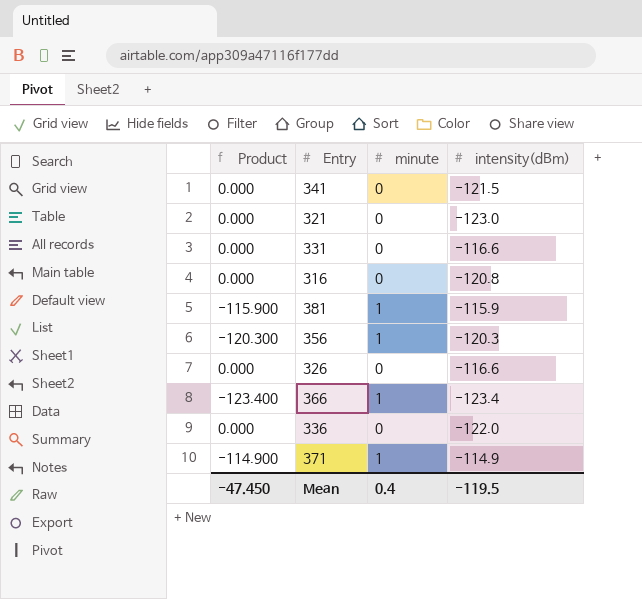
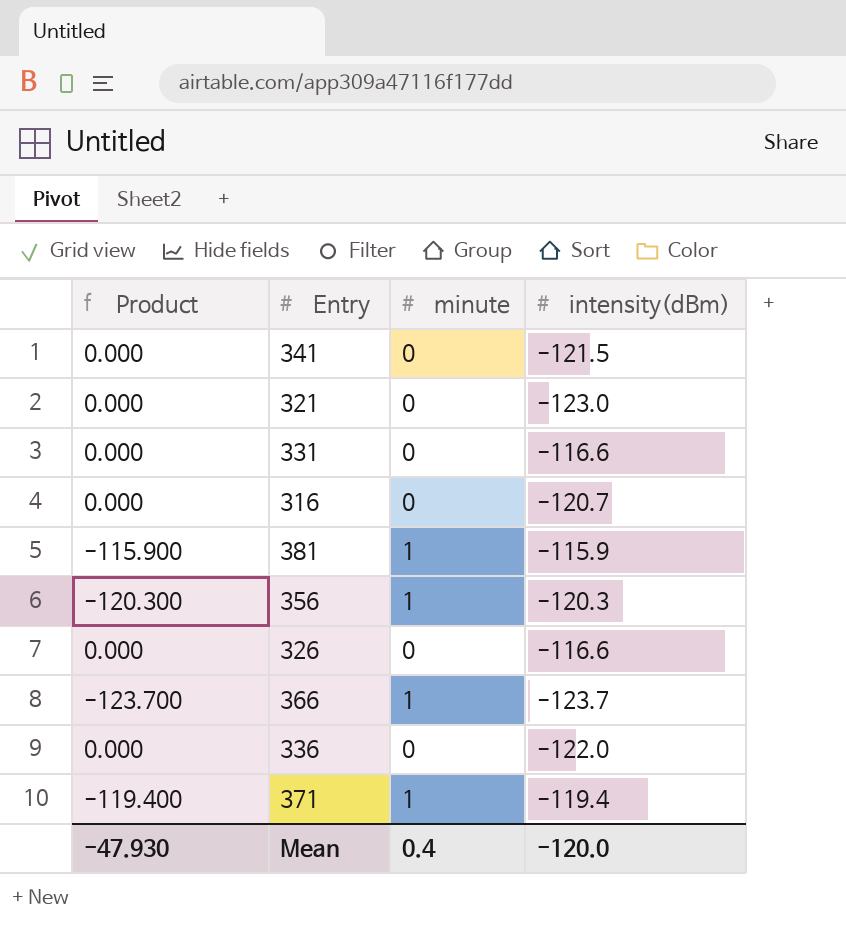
316 | intensity(dBm): -120.8 -> -120.7
366 | Product: -123.400 -> -123.700
366 | intensity(dBm): -123.4 -> -123.7
371 | Product: -114.900 -> -119.400
371 | intensity(dBm): -114.9 -> -119.4
Mean | Product: -47.450 -> -47.930
Mean | intensity(dBm): -119.5 -> -120.0

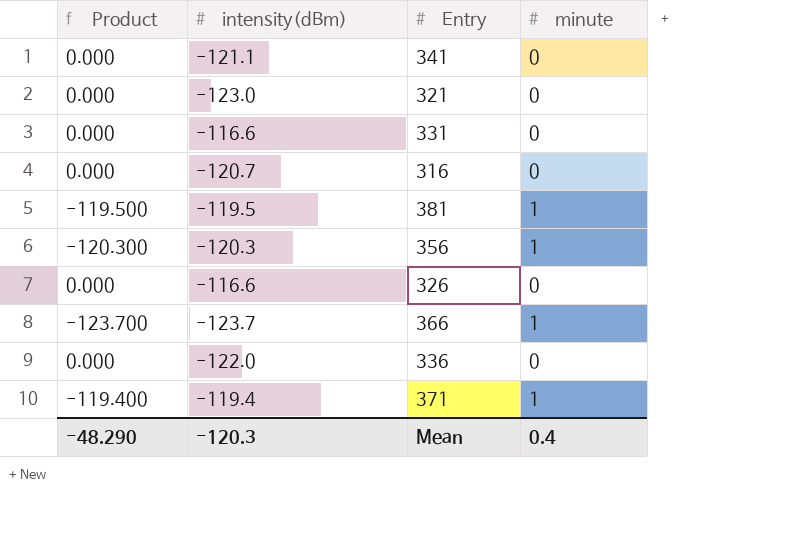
column intensity(dBm) | position: 4 -> 2
341 | intensity(dBm): -121.5 -> -121.1
381 | Product: -115.900 -> -119.500
381 | intensity(dBm): -115.9 -> -119.5
Mean | Product: -47.930 -> -48.290
Mean | intensity(dBm): -120.0 -> -120.3

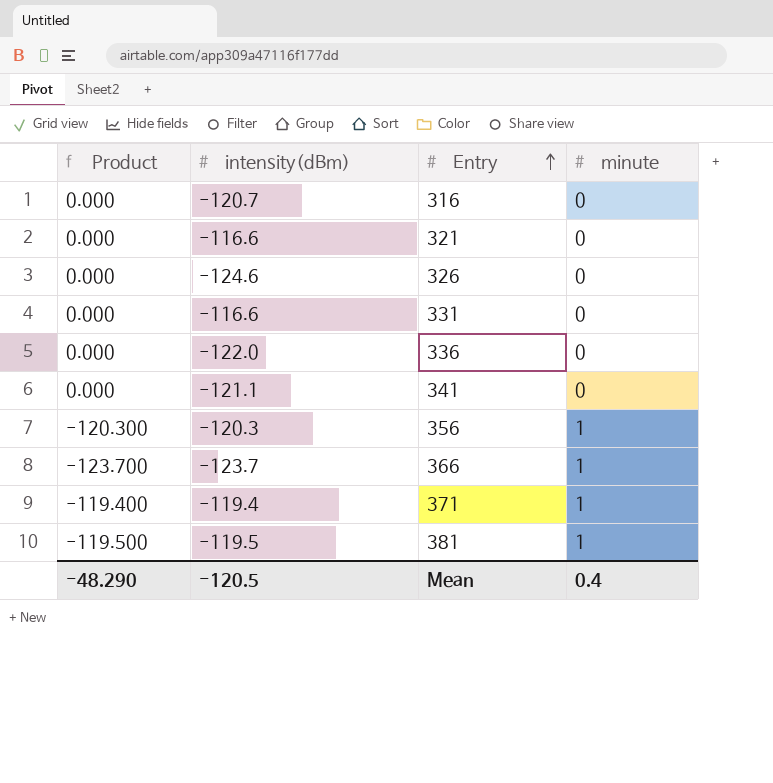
row order: none -> Entry ascending
321 | intensity(dBm): -123.0 -> -116.6
326 | intensity(dBm): -116.6 -> -124.6
Mean | intensity(dBm): -120.3 -> -120.5

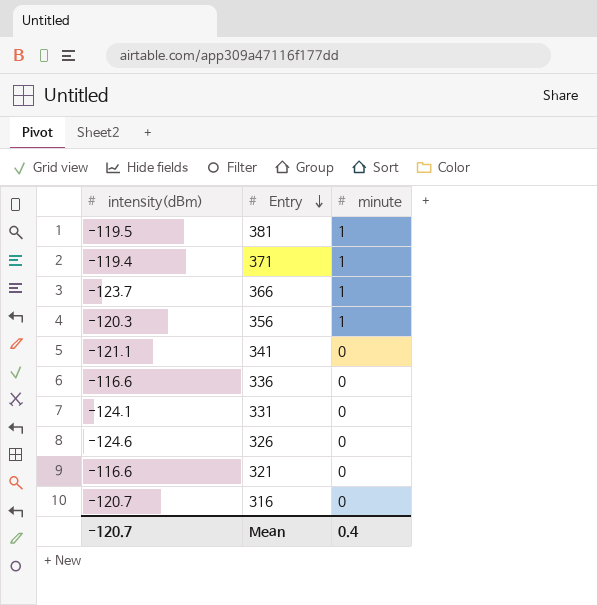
row order: Entry ascending -> Entry descending
column Product | formula: [intensity(dBm)] * [minute] -> none
336 | intensity(dBm): -122.0 -> -116.6
331 | intensity(dBm): -116.6 -> -124.1
Mean | intensity(dBm): -120.5 -> -120.7

